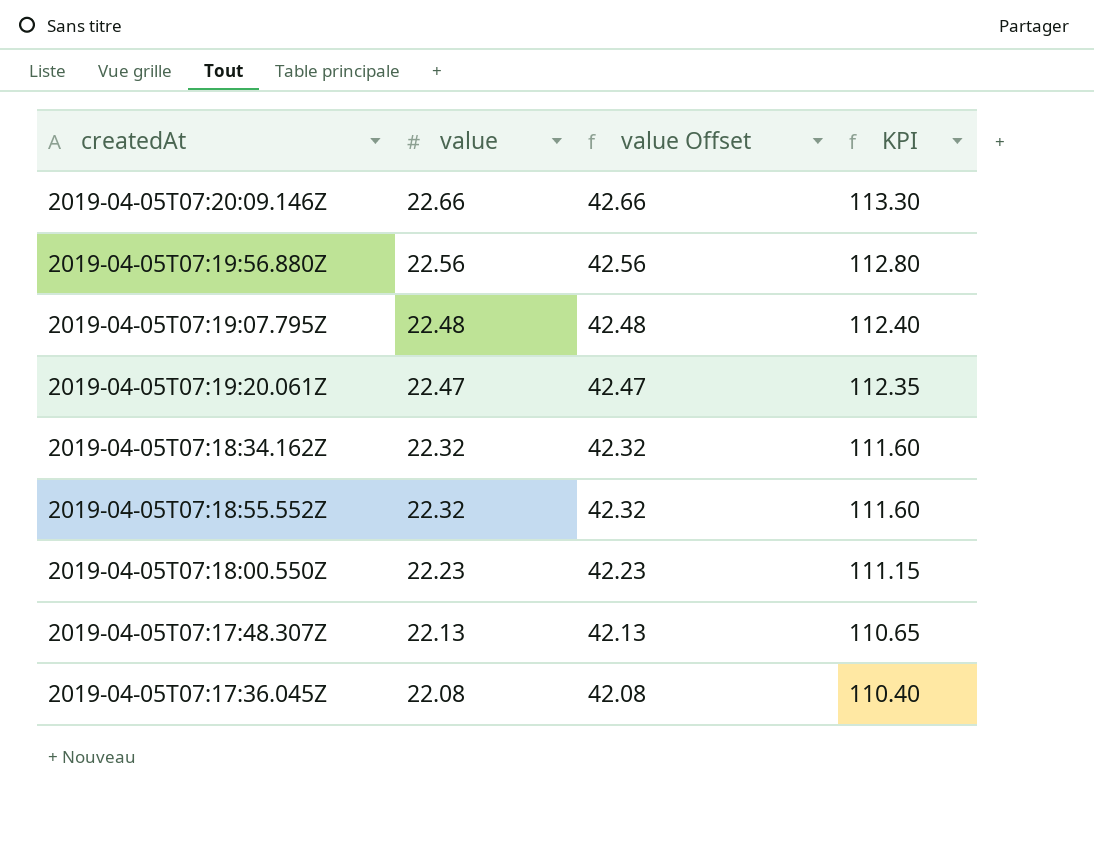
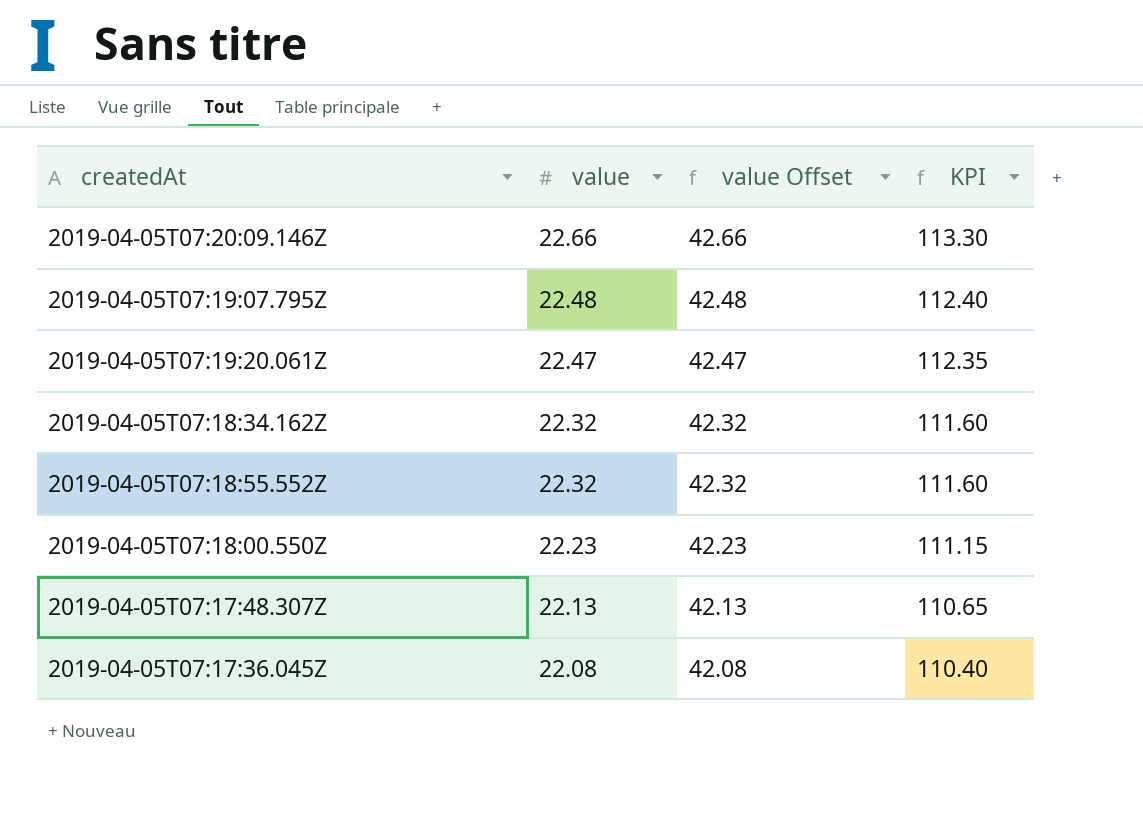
row 2019-04-05T07:19:56.880Z: 22.56 | 42.56 | 112.80 -> none

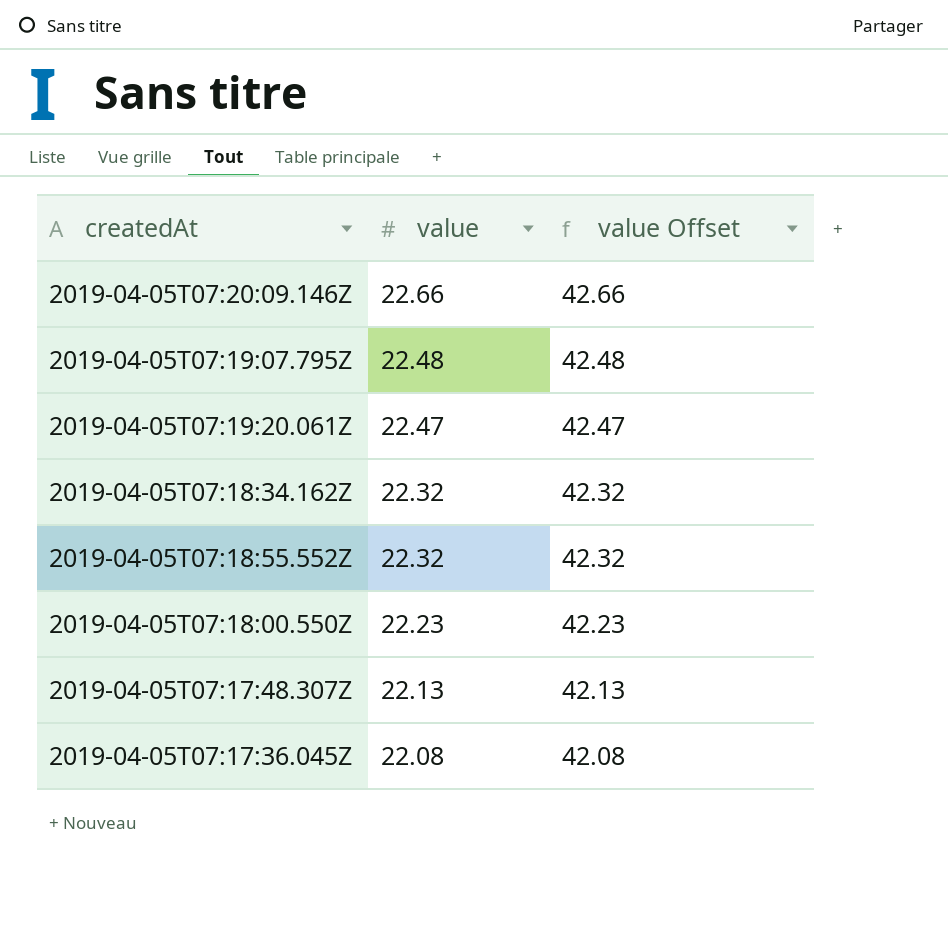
column KPI | formula: [value] * 5 -> none

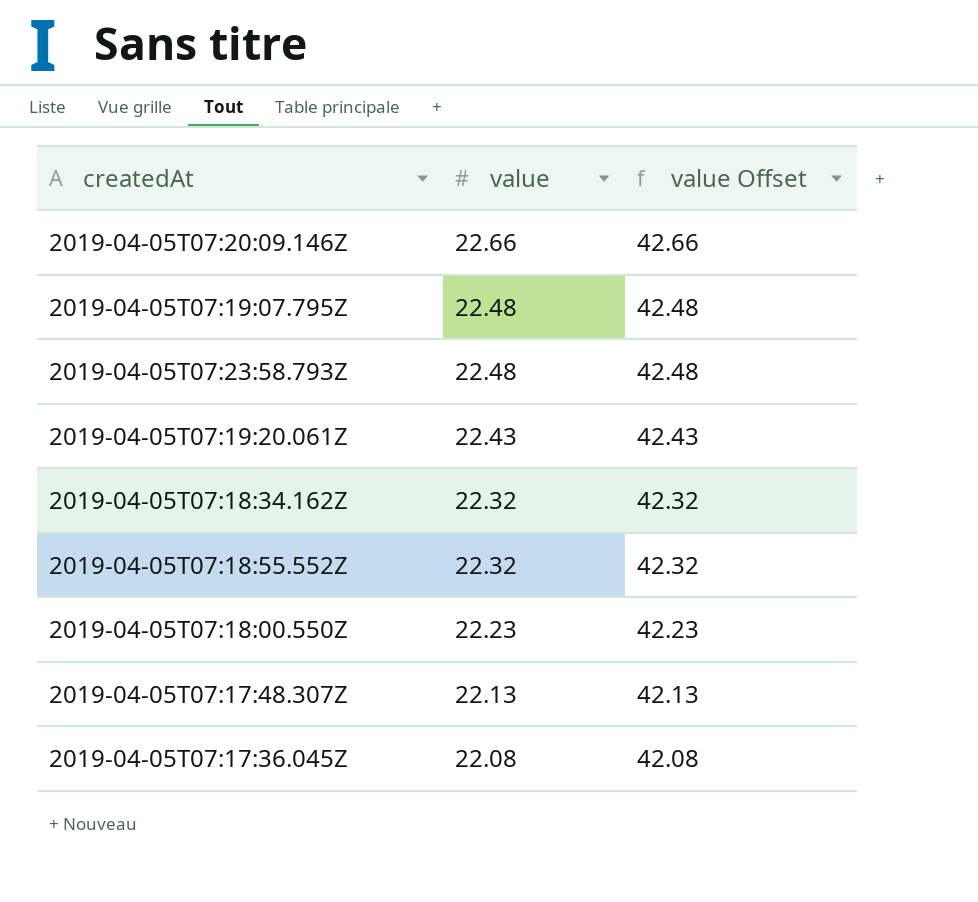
row 2019-04-05T07:23:58.793Z: none -> 22.48 | 42.48
2019-04-05T07:19:20.061Z | value: 22.47 -> 22.43
2019-04-05T07:19:20.061Z | value Offset: 42.47 -> 42.43

